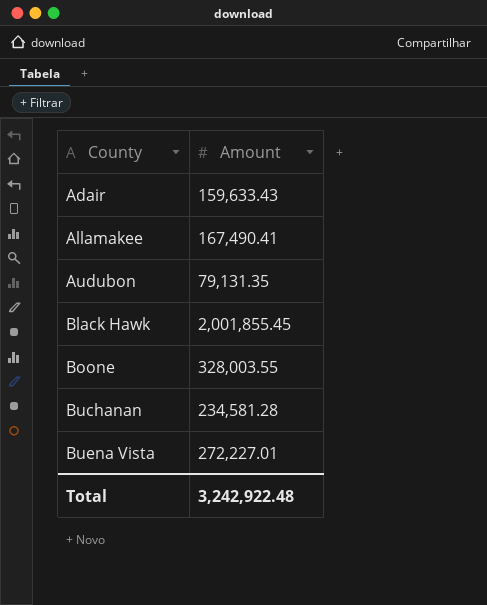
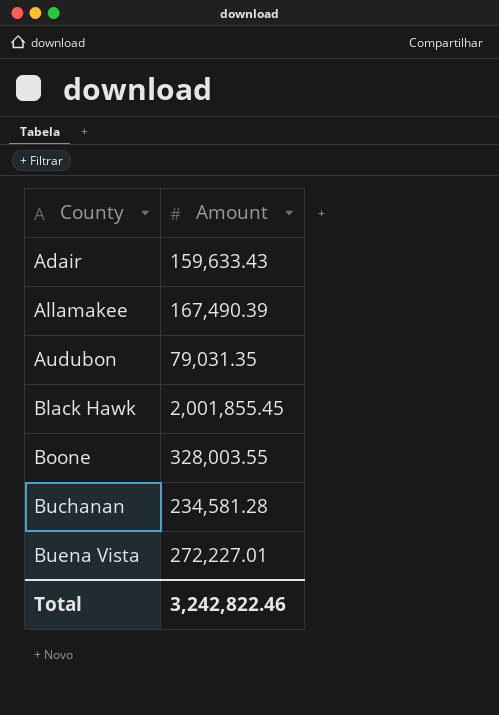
Allamakee | Amount: 167,490.41 -> 167,490.39
Audubon | Amount: 79,131.35 -> 79,031.35
Total | Amount: 3,242,922.48 -> 3,242,822.46

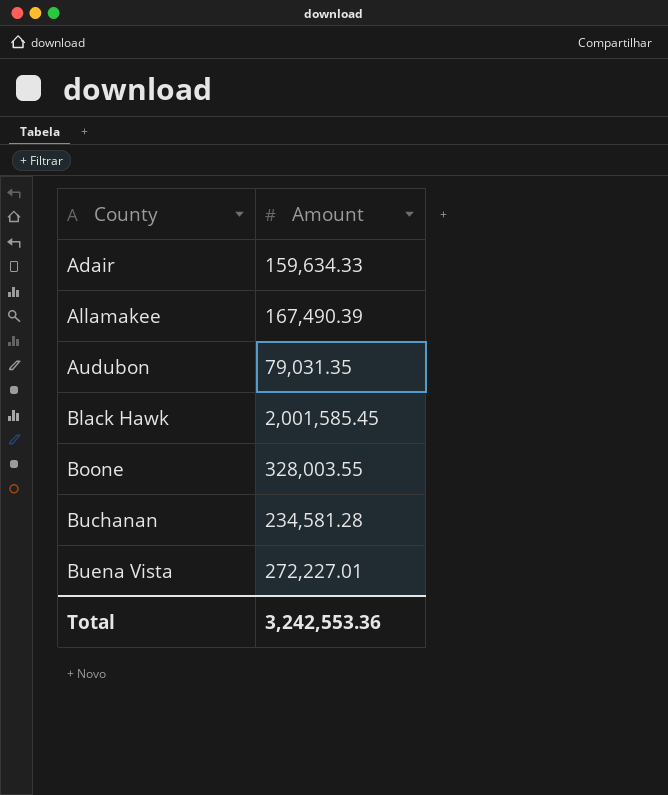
Adair | Amount: 159,633.43 -> 159,634.33
Black Hawk | Amount: 2,001,855.45 -> 2,001,585.45
Total | Amount: 3,242,822.46 -> 3,242,553.36

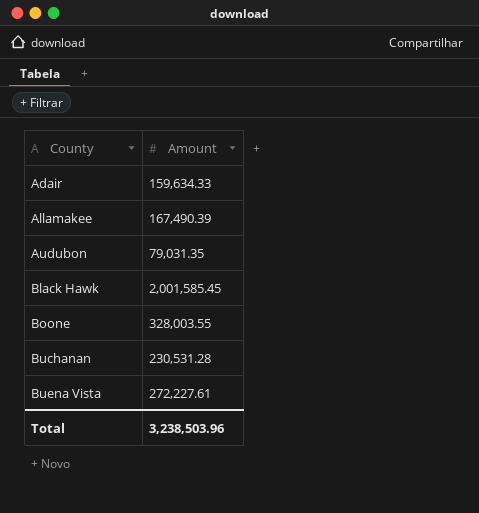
Buchanan | Amount: 234,581.28 -> 230,531.28
Buena Vista | Amount: 272,227.01 -> 272,227.61
Total | Amount: 3,242,553.36 -> 3,238,503.96

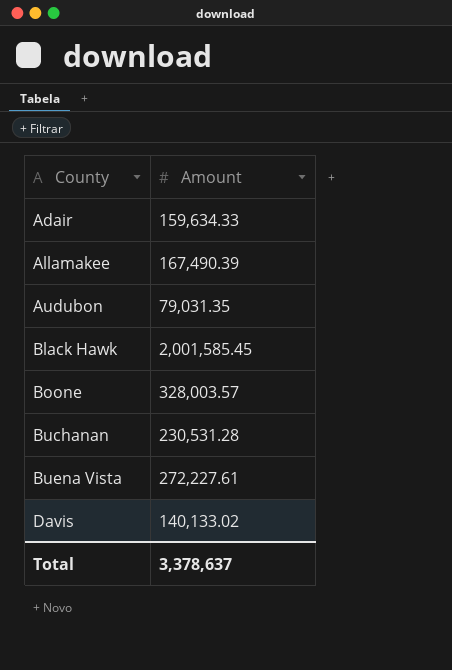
Boone | Amount: 328,003.55 -> 328,003.57
row Davis: none -> 140,133.02
Total | Amount: 3,238,503.96 -> 3,378,637

